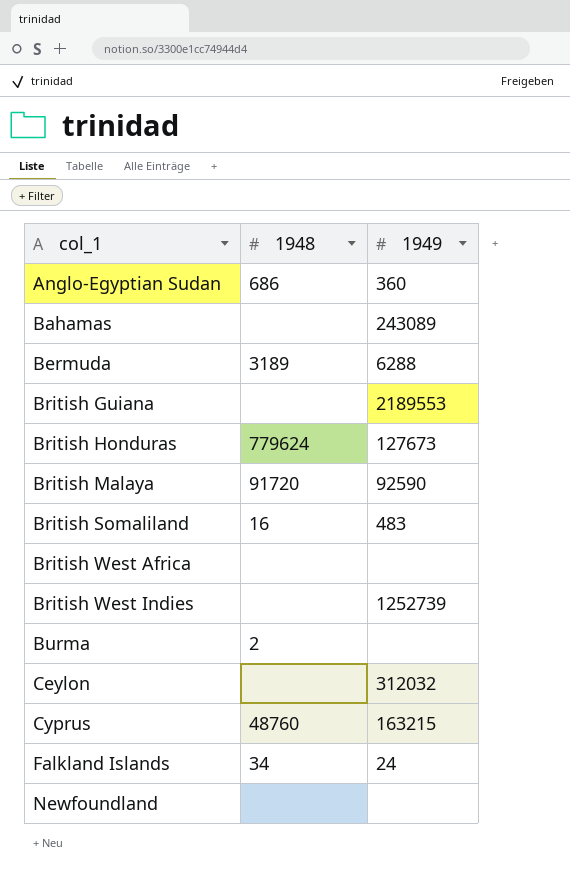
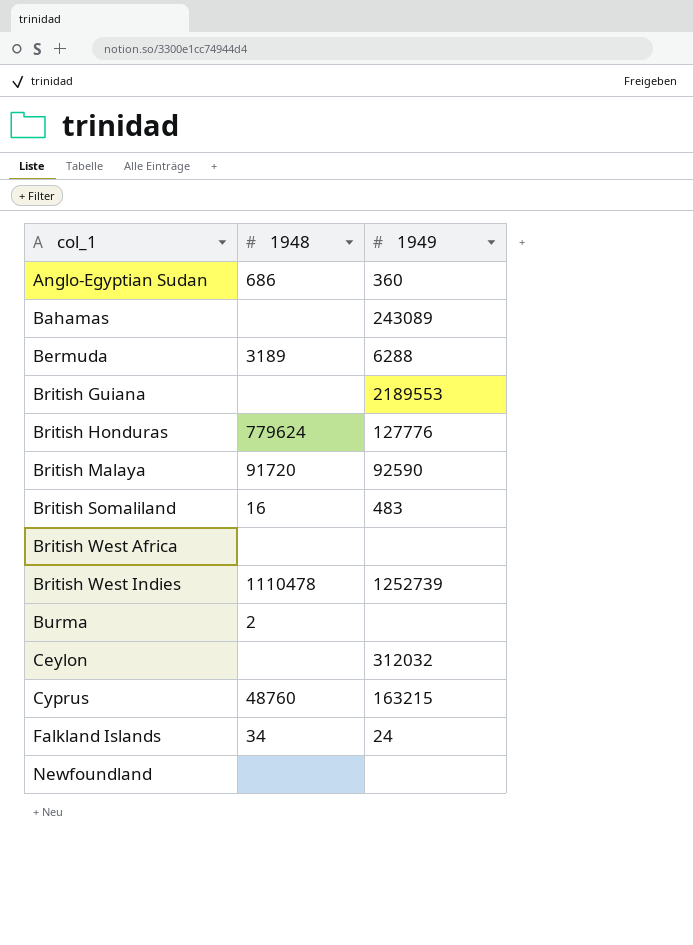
British Honduras | 1949: 127673 -> 127776
British West Indies | 1948: none -> 1110478

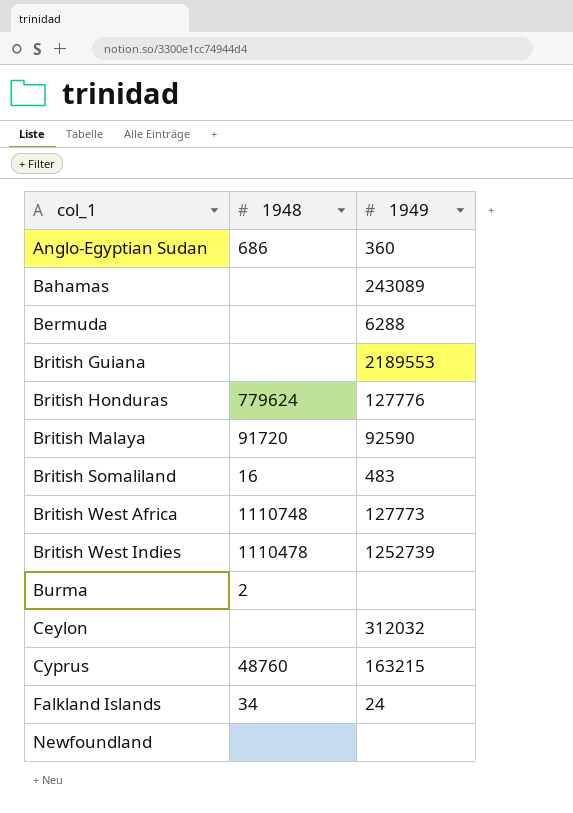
Bermuda | 1948: 3189 -> none
British West Africa | 1948: none -> 1110748
British West Africa | 1949: none -> 127773

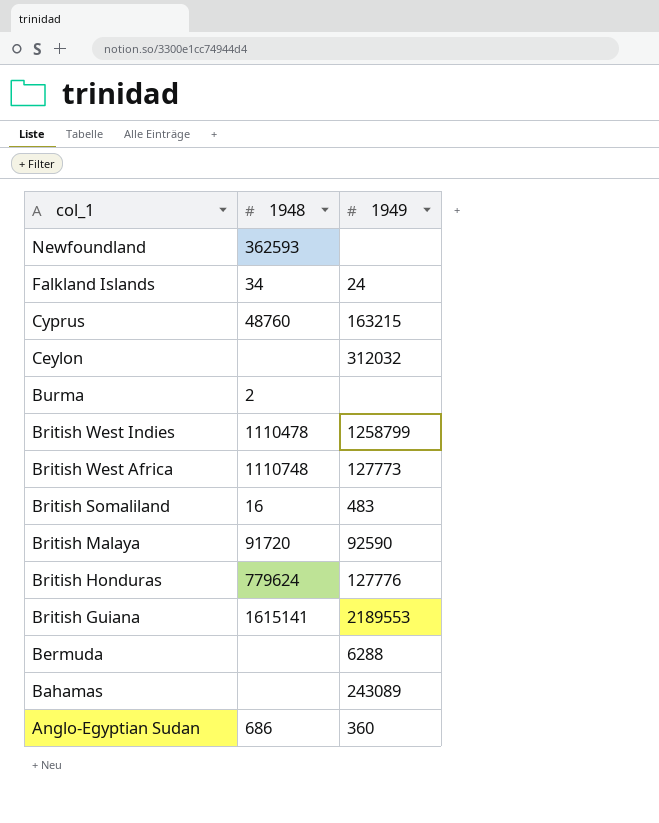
row order: col_1 ascending -> col_1 descending
Newfoundland | 1948: none -> 362593
British West Indies | 1949: 1252739 -> 1258799
British Guiana | 1948: none -> 1615141

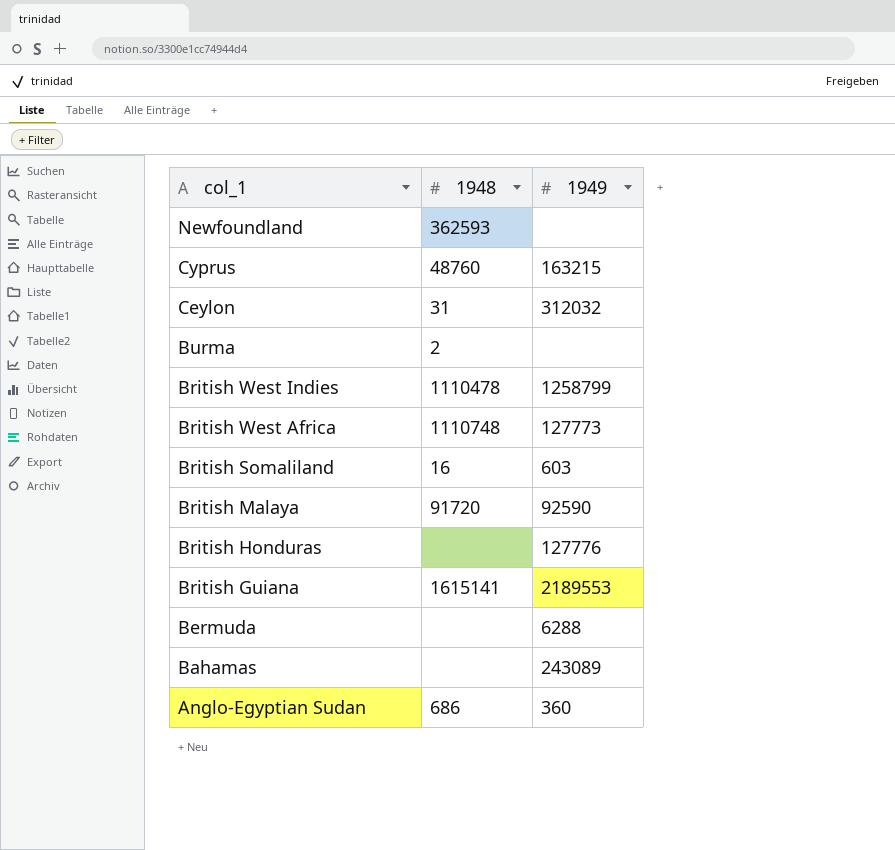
row Falkland Islands: 34 | 24 -> none
Ceylon | 1948: none -> 31
British Somaliland | 1949: 483 -> 603
British Honduras | 1948: 779624 -> none

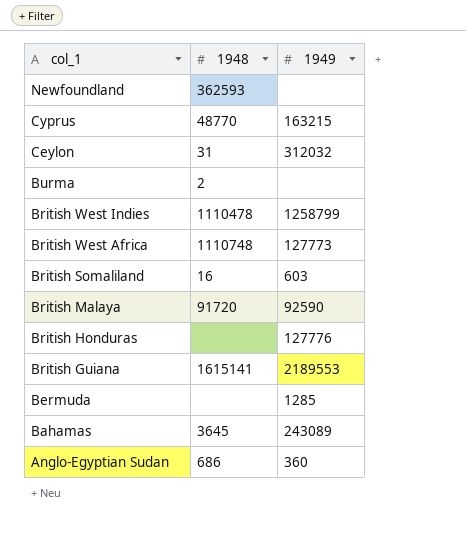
Cyprus | 1948: 48760 -> 48770
Bermuda | 1949: 6288 -> 1285
Bahamas | 1948: none -> 3645

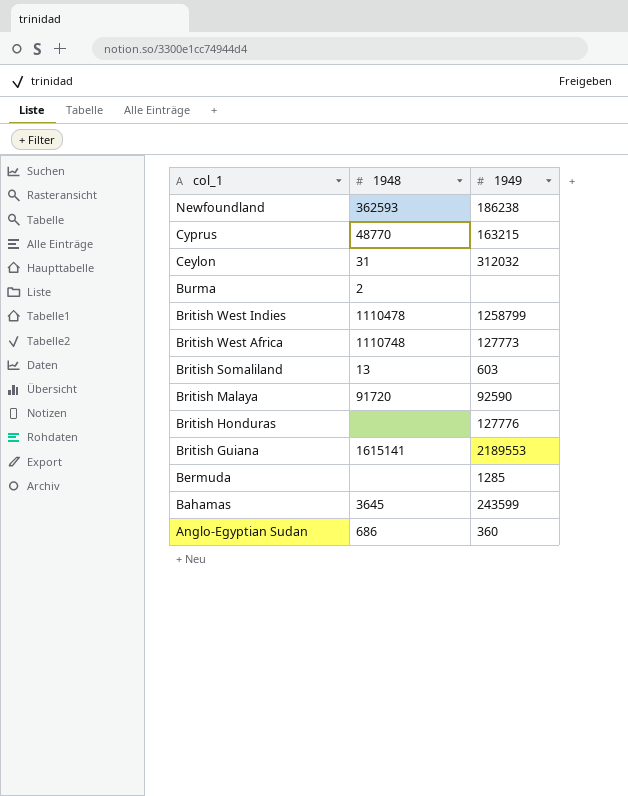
Newfoundland | 1949: none -> 186238
British Somaliland | 1948: 16 -> 13
Bahamas | 1949: 243089 -> 243599

